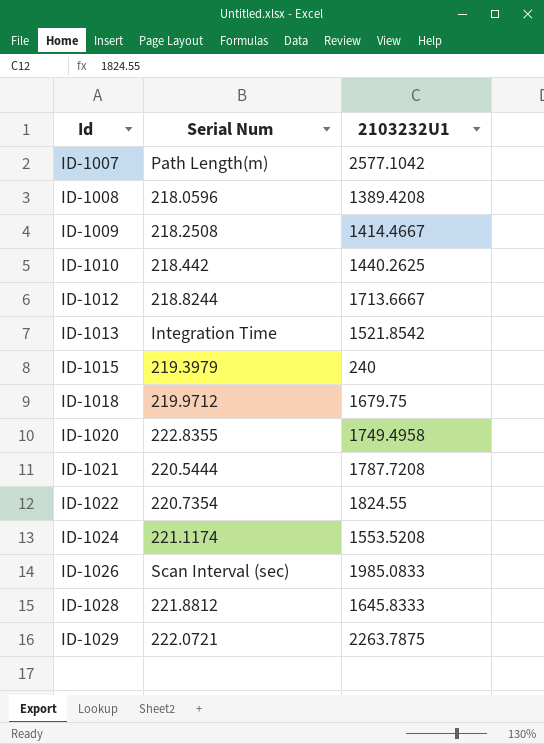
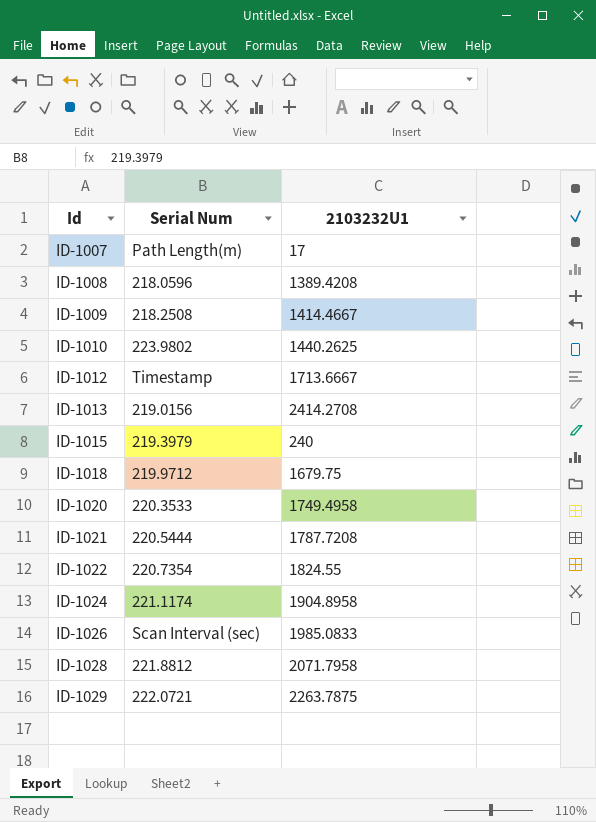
ID-1007 | 2103232U1: 2577.1042 -> 17
ID-1010 | Serial Num: 218.442 -> 223.9802
ID-1012 | Serial Num: 218.8244 -> Timestamp
ID-1013 | Serial Num: Integration Time -> 219.0156
ID-1013 | 2103232U1: 1521.8542 -> 2414.2708
ID-1020 | Serial Num: 222.8355 -> 220.3533
ID-1024 | 2103232U1: 1553.5208 -> 1904.8958
ID-1028 | 2103232U1: 1645.8333 -> 2071.7958

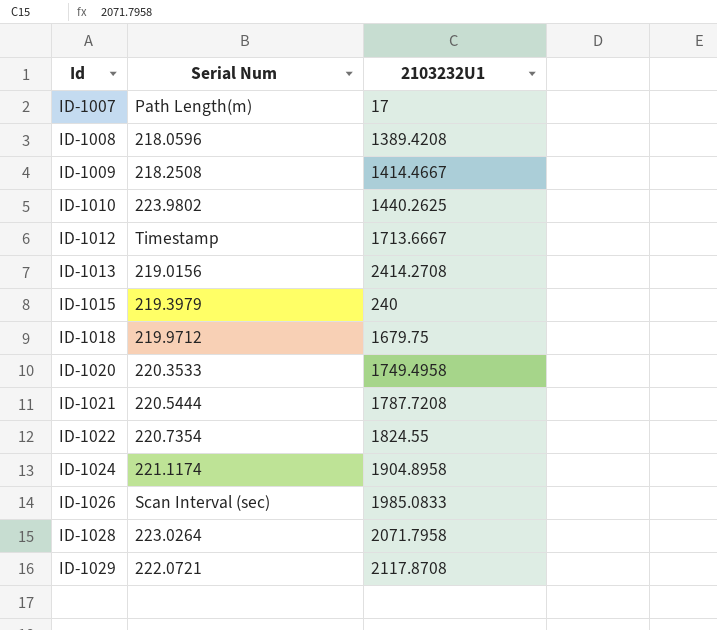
ID-1028 | Serial Num: 221.8812 -> 223.0264
ID-1029 | 2103232U1: 2263.7875 -> 2117.8708

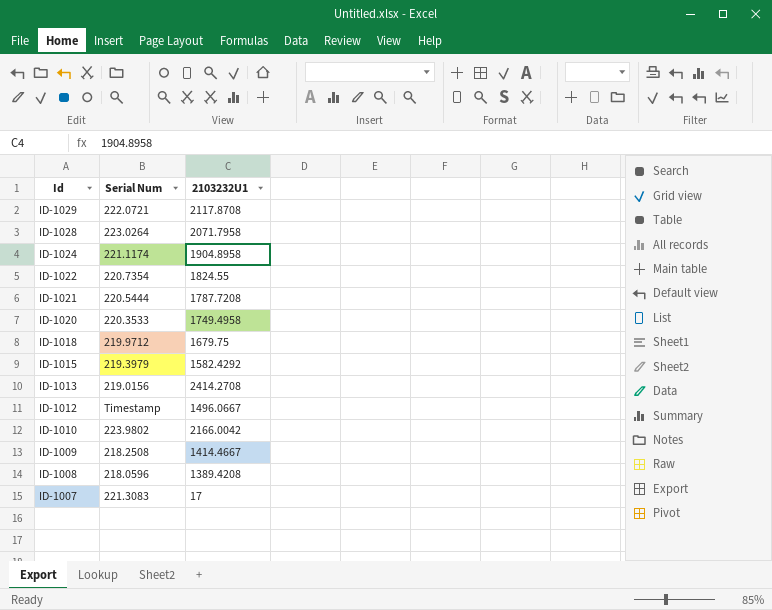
row order: Id ascending -> Id descending
row ID-1026: Scan Interval (sec) | 1985.0833 -> none
ID-1015 | 2103232U1: 240 -> 1582.4292
ID-1012 | 2103232U1: 1713.6667 -> 1496.0667
ID-1010 | 2103232U1: 1440.2625 -> 2166.0042
ID-1007 | Serial Num: Path Length(m) -> 221.3083

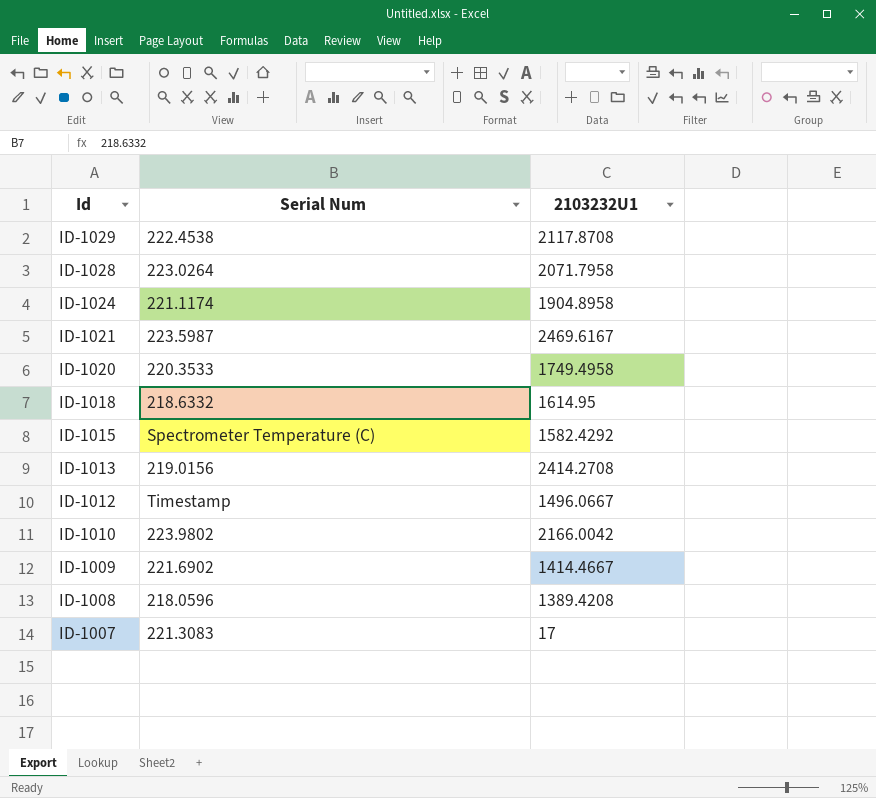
row ID-1022: 220.7354 | 1824.55 -> none
ID-1029 | Serial Num: 222.0721 -> 222.4538
ID-1021 | Serial Num: 220.5444 -> 223.5987
ID-1021 | 2103232U1: 1787.7208 -> 2469.6167
ID-1018 | Serial Num: 219.9712 -> 218.6332
ID-1018 | 2103232U1: 1679.75 -> 1614.95
ID-1015 | Serial Num: 219.3979 -> Spectrometer Temperature (C)
ID-1009 | Serial Num: 218.2508 -> 221.6902

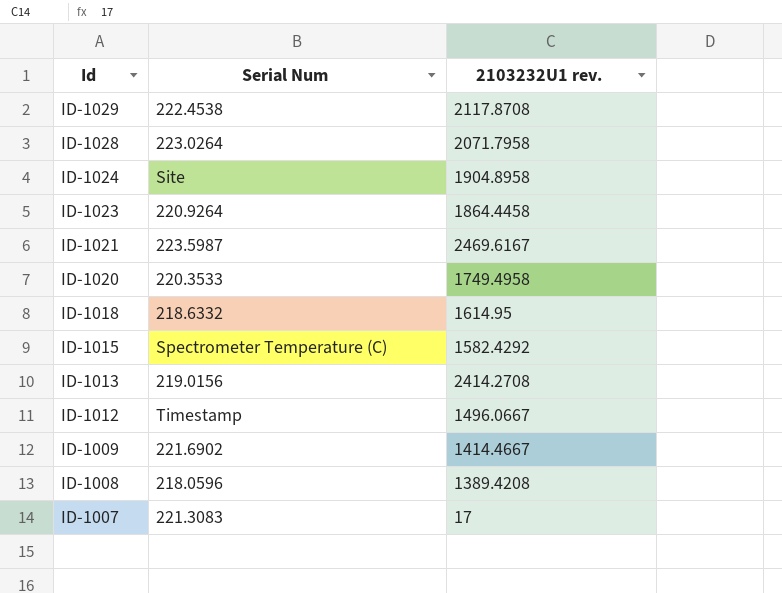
column name: 2103232U1 -> 2103232U1 rev.
row ID-1010: 223.9802 | 2166.0042 -> none
ID-1024 | Serial Num: 221.1174 -> Site
row ID-1023: none -> 220.9264 | 1864.4458

